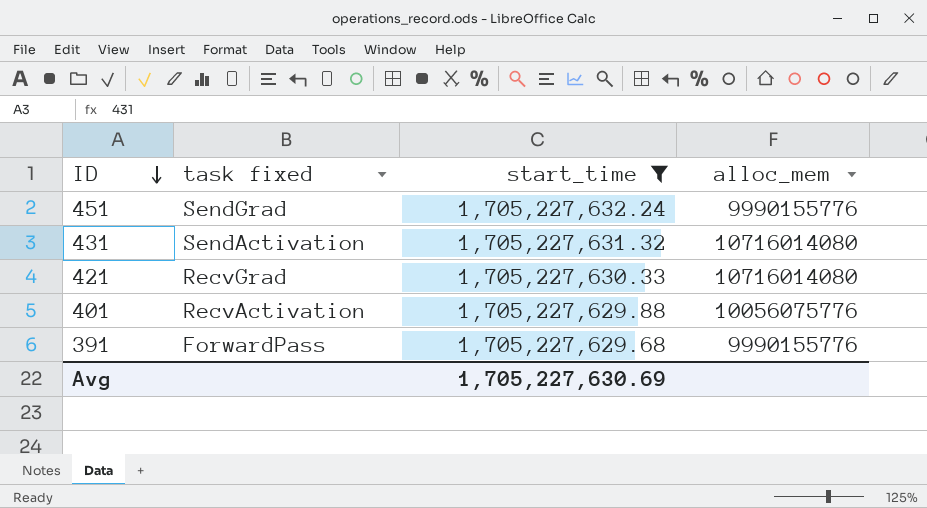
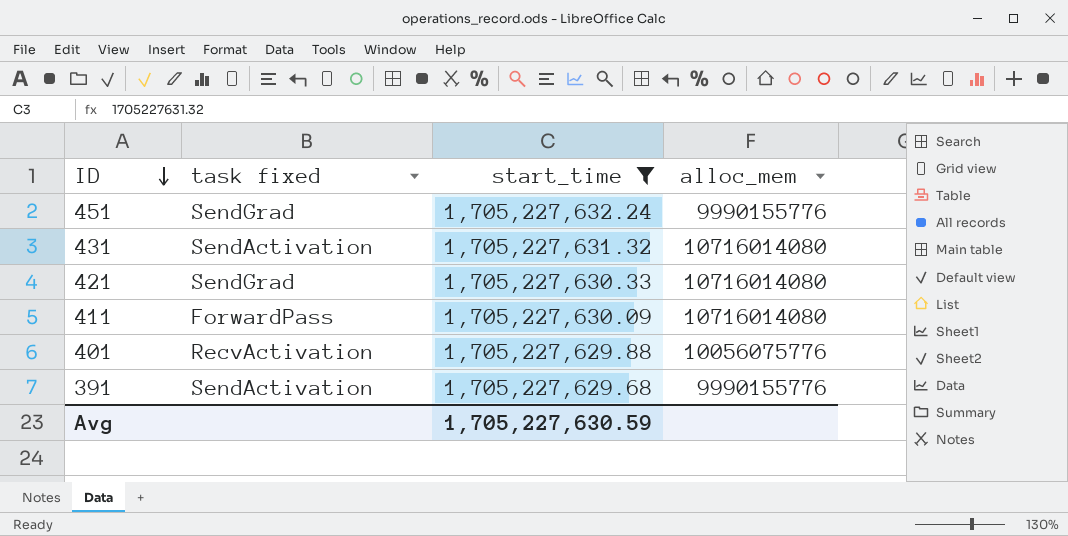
421 | task fixed: RecvGrad -> SendGrad
row 411: none -> ForwardPass | 1,705,227,630.09 | 10716014080
391 | task fixed: ForwardPass -> SendActivation
Avg | start_time: 1,705,227,630.69 -> 1,705,227,630.59

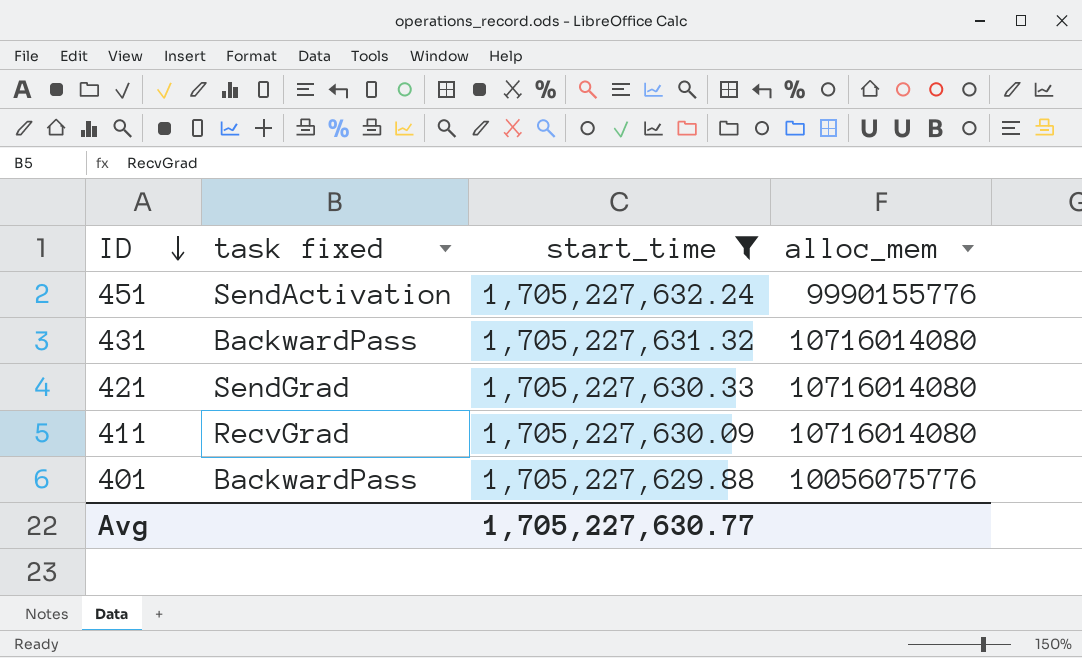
row 391: SendActivation | 1,705,227,629.68 | 9990155776 -> none
451 | task fixed: SendGrad -> SendActivation
431 | task fixed: SendActivation -> BackwardPass
411 | task fixed: ForwardPass -> RecvGrad
401 | task fixed: RecvActivation -> BackwardPass
Avg | start_time: 1,705,227,630.59 -> 1,705,227,630.77

